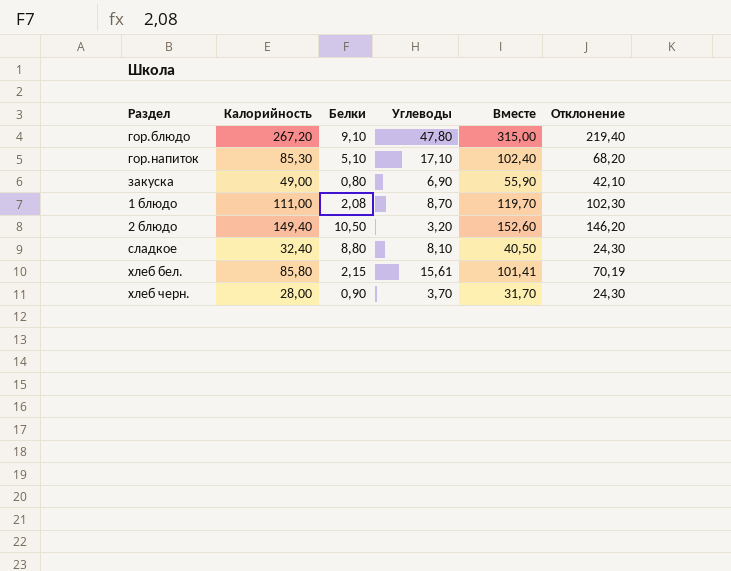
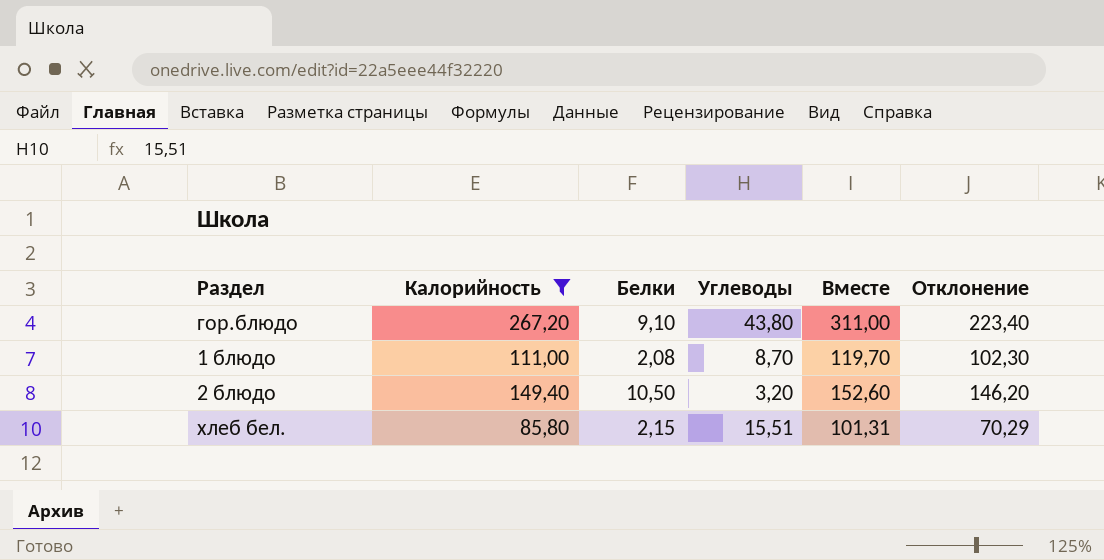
filter: none -> Калорийность >= 85,80
гор.блюдо | Углеводы: 47,80 -> 43,80
гор.блюдо | Вместе: 315,00 -> 311,00
гор.блюдо | Отклонение: 219,40 -> 223,40
хлеб бел. | Углеводы: 15,61 -> 15,51
хлеб бел. | Вместе: 101,41 -> 101,31
хлеб бел. | Отклонение: 70,19 -> 70,29

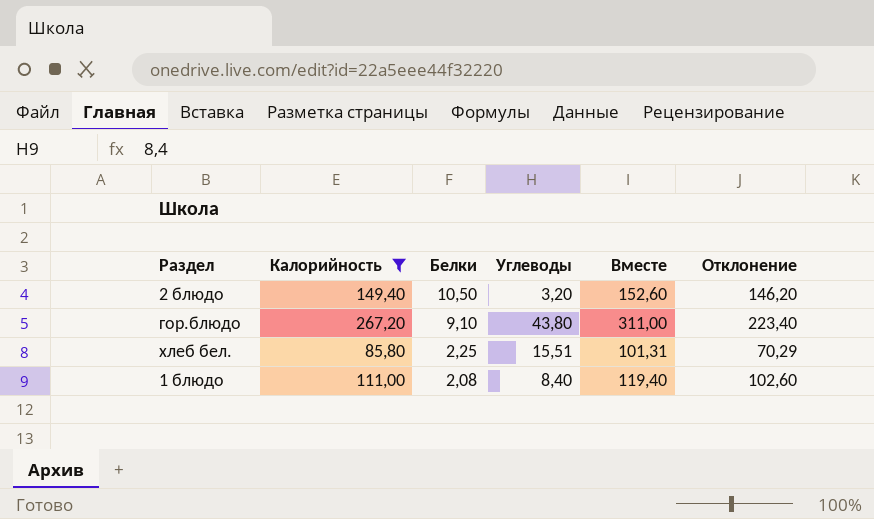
row order: none -> Белки descending
хлеб бел. | Белки: 2,15 -> 2,25
1 блюдо | Углеводы: 8,70 -> 8,40
1 блюдо | Вместе: 119,70 -> 119,40
1 блюдо | Отклонение: 102,30 -> 102,60

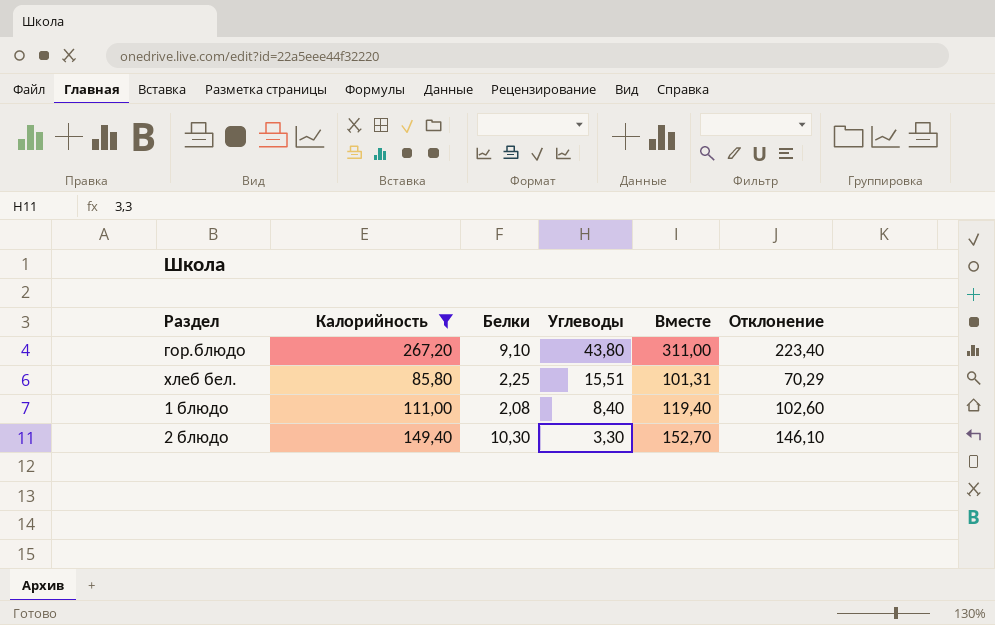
row order: Белки descending -> Углеводы descending
2 блюдо | Белки: 10,50 -> 10,30
2 блюдо | Углеводы: 3,20 -> 3,30
2 блюдо | Вместе: 152,60 -> 152,70
2 блюдо | Отклонение: 146,20 -> 146,10

